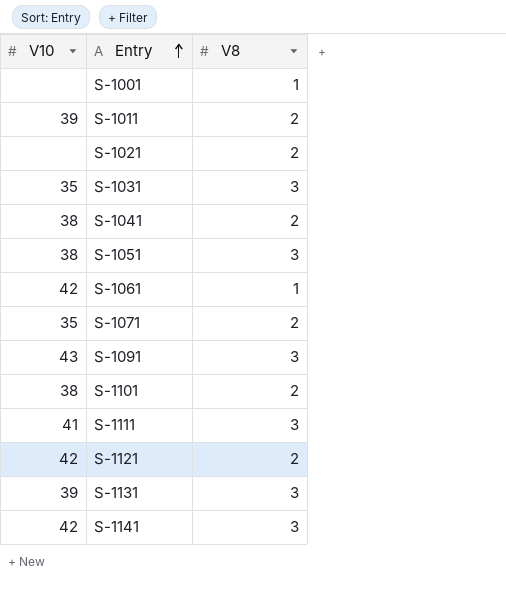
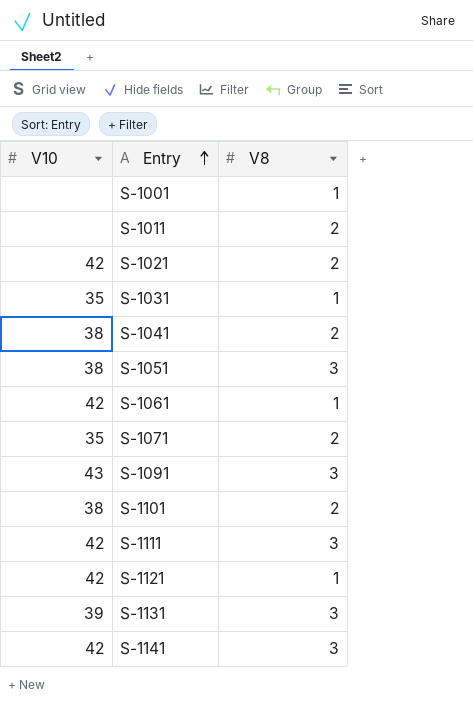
S-1011 | V10: 39 -> none
S-1021 | V10: none -> 42
S-1031 | V8: 3 -> 1
S-1111 | V10: 41 -> 42
S-1121 | V8: 2 -> 1

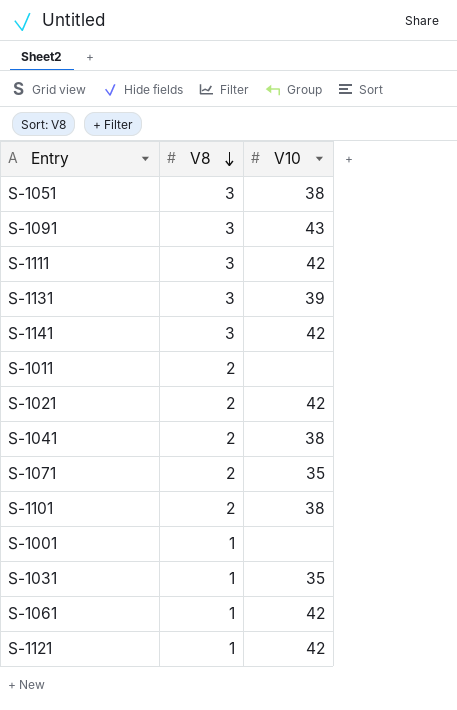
row order: Entry ascending -> V8 descending
column V10 | position: 1 -> 3

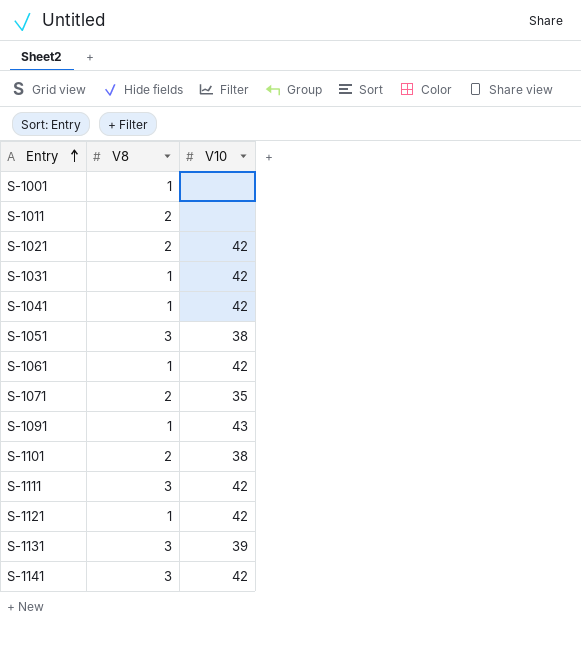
row order: V8 descending -> Entry ascending
S-1031 | V10: 35 -> 42
S-1041 | V8: 2 -> 1
S-1041 | V10: 38 -> 42
S-1091 | V8: 3 -> 1

